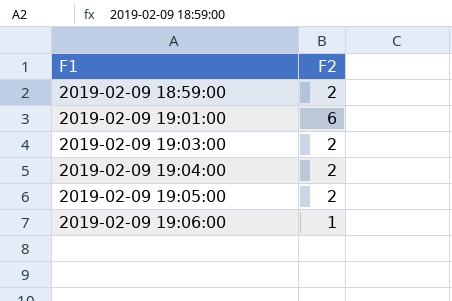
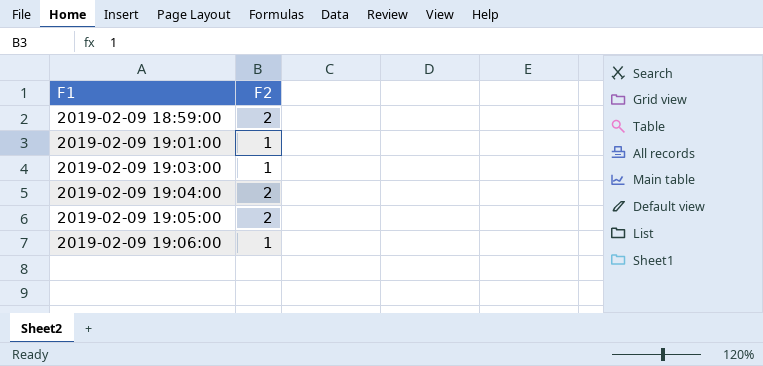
2019-02-09 19:01:00 | F2: 6 -> 1
2019-02-09 19:03:00 | F2: 2 -> 1

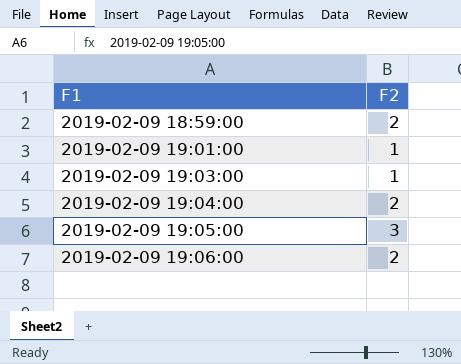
2019-02-09 19:05:00 | F2: 2 -> 3
2019-02-09 19:06:00 | F2: 1 -> 2

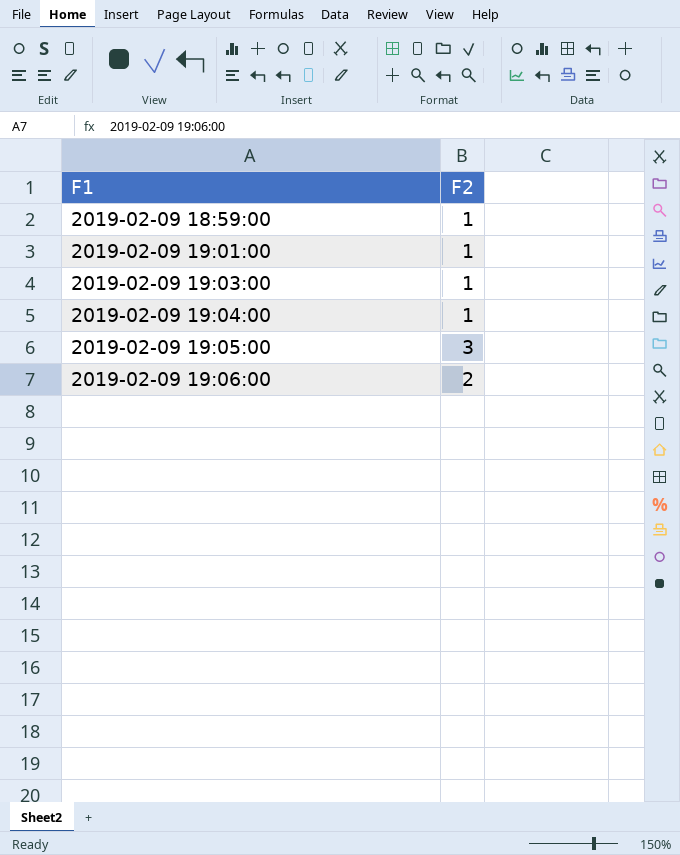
2019-02-09 18:59:00 | F2: 2 -> 1
2019-02-09 19:04:00 | F2: 2 -> 1

